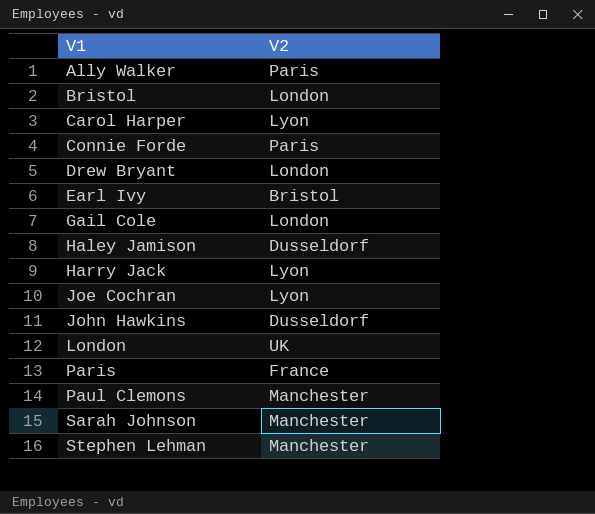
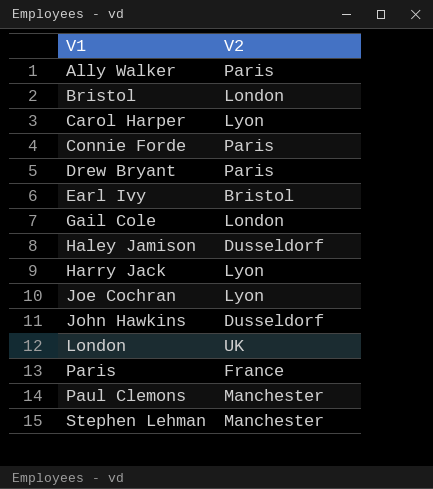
row Sarah Johnson: Manchester -> none
Drew Bryant | V2: London -> Paris

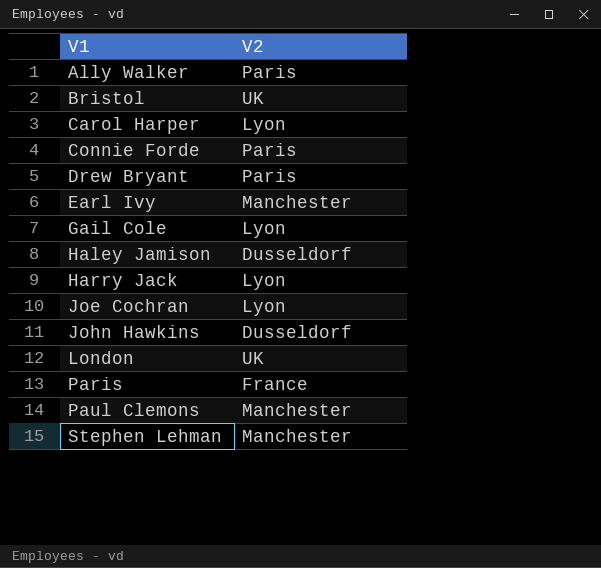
Bristol | V2: London -> UK
Earl Ivy | V2: Bristol -> Manchester
Gail Cole | V2: London -> Lyon

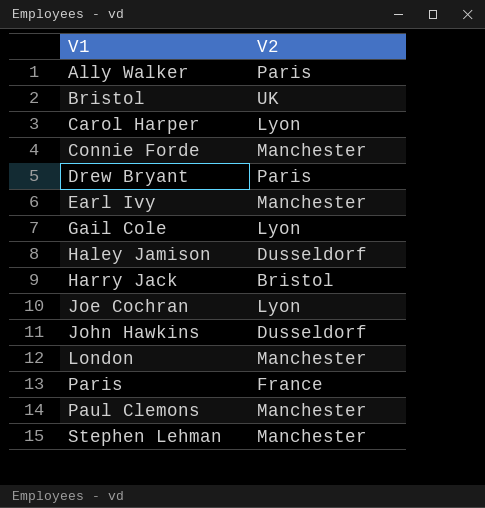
Connie Forde | V2: Paris -> Manchester
Harry Jack | V2: Lyon -> Bristol
London | V2: UK -> Manchester

